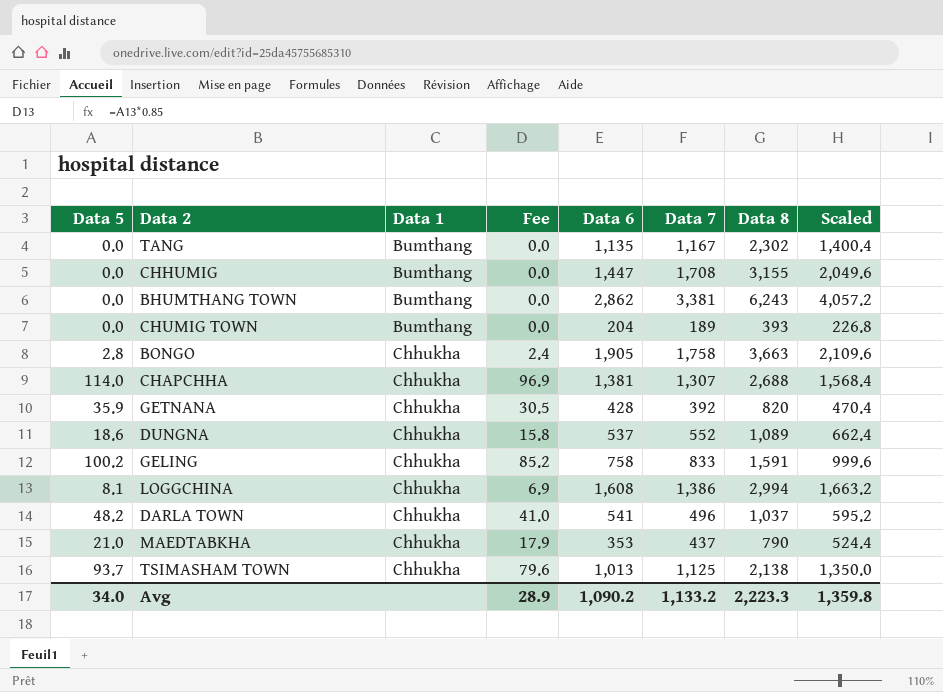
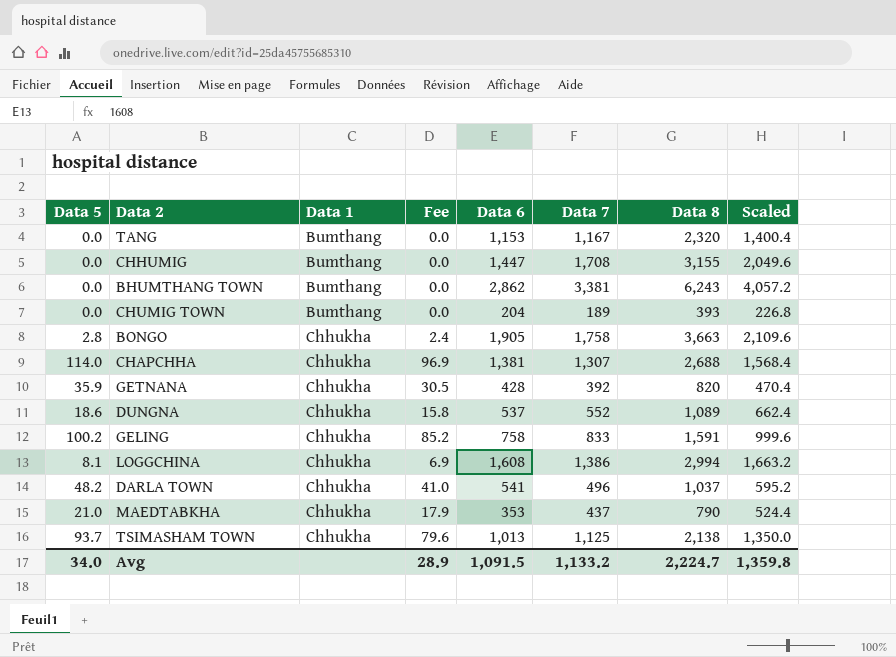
TANG | Data 6: 1,135 -> 1,153
TANG | Data 8: 2,302 -> 2,320
Avg | Data 6: 1,090.2 -> 1,091.5
Avg | Data 8: 2,223.3 -> 2,224.7

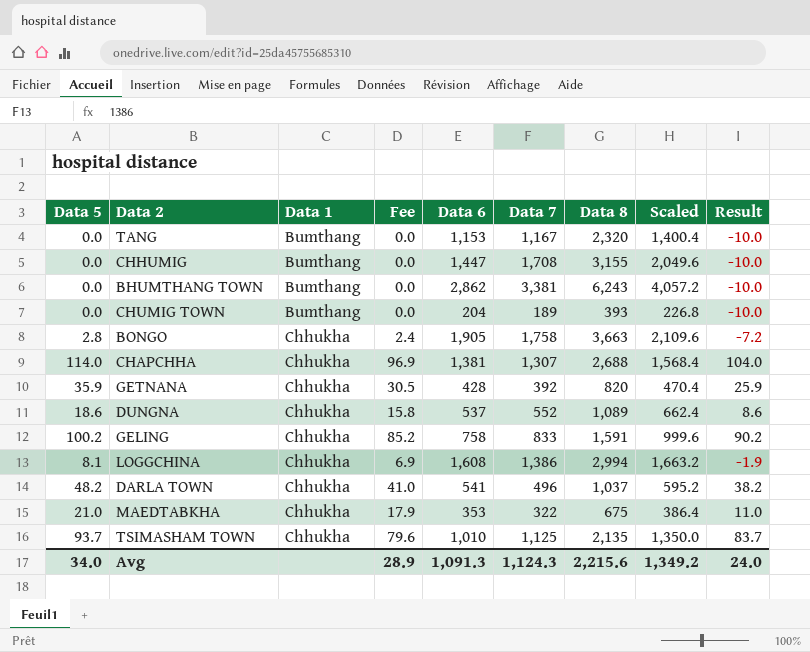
column Result | formula: none -> [Data 5] - 10
MAEDTABKHA | Data 7: 437 -> 322
MAEDTABKHA | Data 8: 790 -> 675
MAEDTABKHA | Scaled: 524.4 -> 386.4
TSIMASHAM TOWN | Data 6: 1,013 -> 1,010
TSIMASHAM TOWN | Data 8: 2,138 -> 2,135
Avg | Data 6: 1,091.5 -> 1,091.3
Avg | Data 7: 1,133.2 -> 1,124.3
Avg | Data 8: 2,224.7 -> 2,215.6
Avg | Scaled: 1,359.8 -> 1,349.2

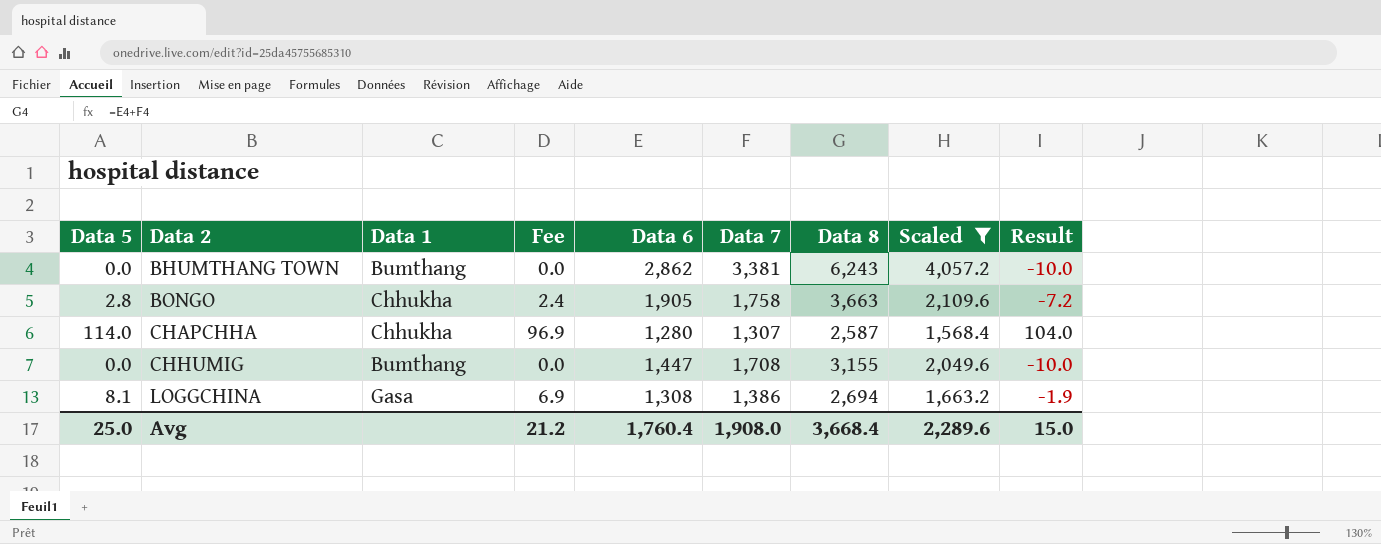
filter: none -> Scaled >= 1,568.4
row order: Data 1 ascending -> Data 2 ascending
CHAPCHHA | Data 6: 1,381 -> 1,280
CHAPCHHA | Data 8: 2,688 -> 2,587
LOGGCHINA | Data 1: Chhukha -> Gasa
LOGGCHINA | Data 6: 1,608 -> 1,308
LOGGCHINA | Data 8: 2,994 -> 2,694
Avg | Data 5: 34.0 -> 25.0
Avg | Fee: 28.9 -> 21.2
Avg | Data 6: 1,091.3 -> 1,760.4
Avg | Data 7: 1,124.3 -> 1,908.0
Avg | Data 8: 2,215.6 -> 3,668.4
Avg | Scaled: 1,349.2 -> 2,289.6
Avg | Result: 24.0 -> 15.0

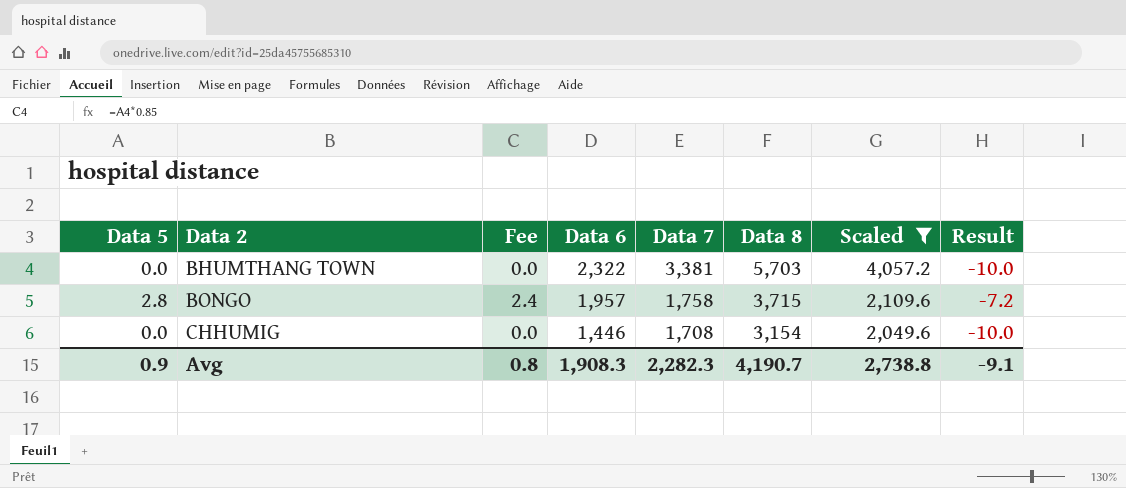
column Data 1 | position: 3 -> none
row CHAPCHHA: 114.0 | Chhukha | 96.9 | 1,280 | 1,307 | 2,587 | 1,568.4 | 104.0 -> none
row LOGGCHINA: 8.1 | Gasa | 6.9 | 1,308 | 1,386 | 2,694 | 1,663.2 | -1.9 -> none
BHUMTHANG TOWN | Data 6: 2,862 -> 2,322
BHUMTHANG TOWN | Data 8: 6,243 -> 5,703
BONGO | Data 6: 1,905 -> 1,957
BONGO | Data 8: 3,663 -> 3,715
CHHUMIG | Data 6: 1,447 -> 1,446
CHHUMIG | Data 8: 3,155 -> 3,154
Avg | Data 5: 25.0 -> 0.9
Avg | Fee: 21.2 -> 0.8
Avg | Data 6: 1,760.4 -> 1,908.3
Avg | Data 7: 1,908.0 -> 2,282.3
Avg | Data 8: 3,668.4 -> 4,190.7
Avg | Scaled: 2,289.6 -> 2,738.8
Avg | Result: 15.0 -> -9.1

